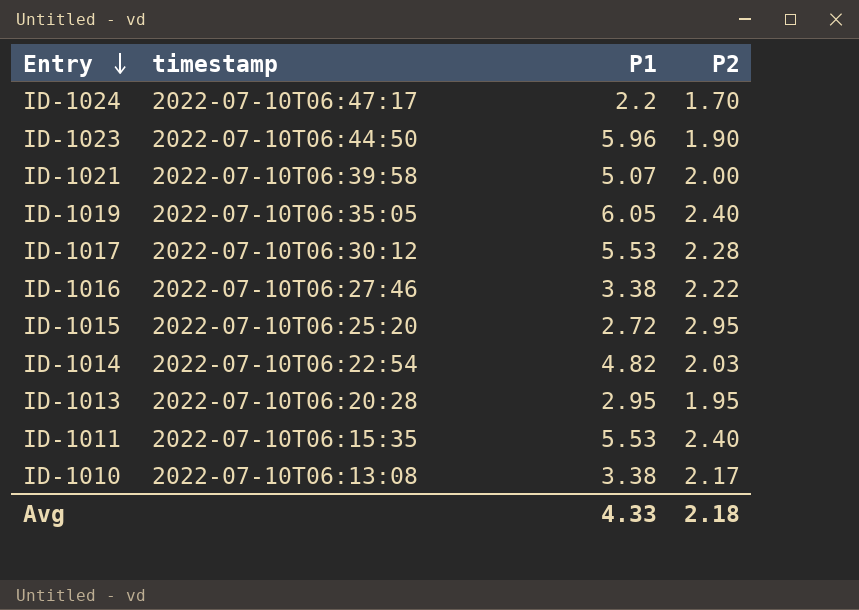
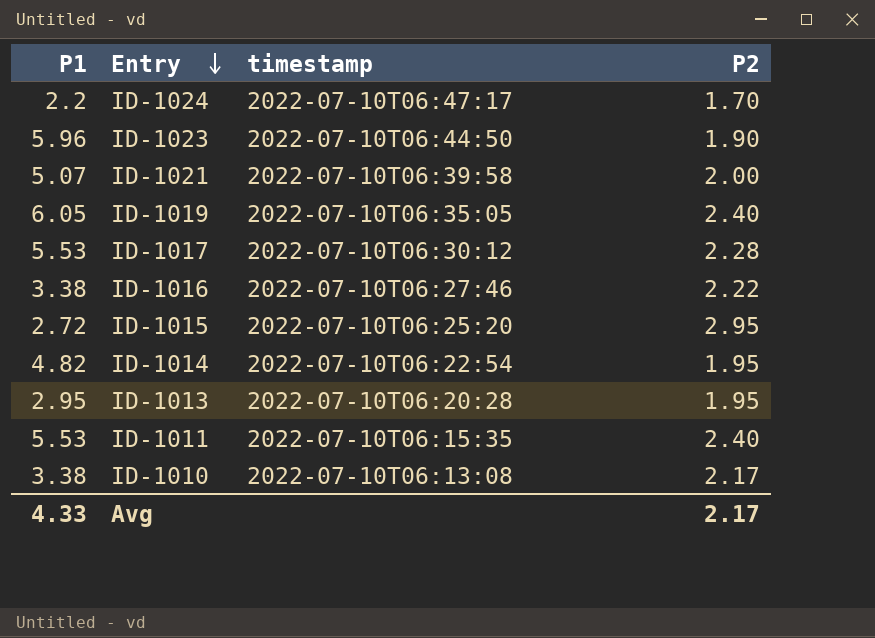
column P1 | position: 3 -> 1
ID-1014 | P2: 2.03 -> 1.95
Avg | P2: 2.18 -> 2.17

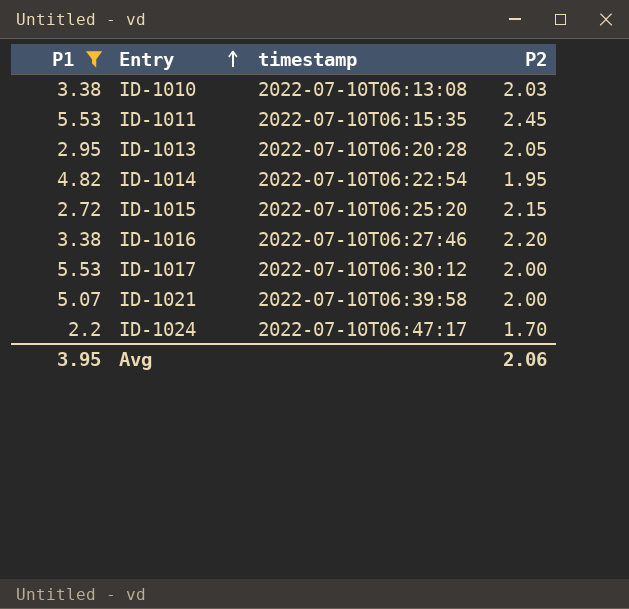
filter: none -> P1 <= 5.53
row order: Entry descending -> Entry ascending
ID-1010 | P2: 2.17 -> 2.03
ID-1011 | P2: 2.40 -> 2.45
ID-1013 | P2: 1.95 -> 2.05
ID-1015 | P2: 2.95 -> 2.15
ID-1016 | P2: 2.22 -> 2.20
ID-1017 | P2: 2.28 -> 2.00
Avg | P1: 4.33 -> 3.95
Avg | P2: 2.17 -> 2.06

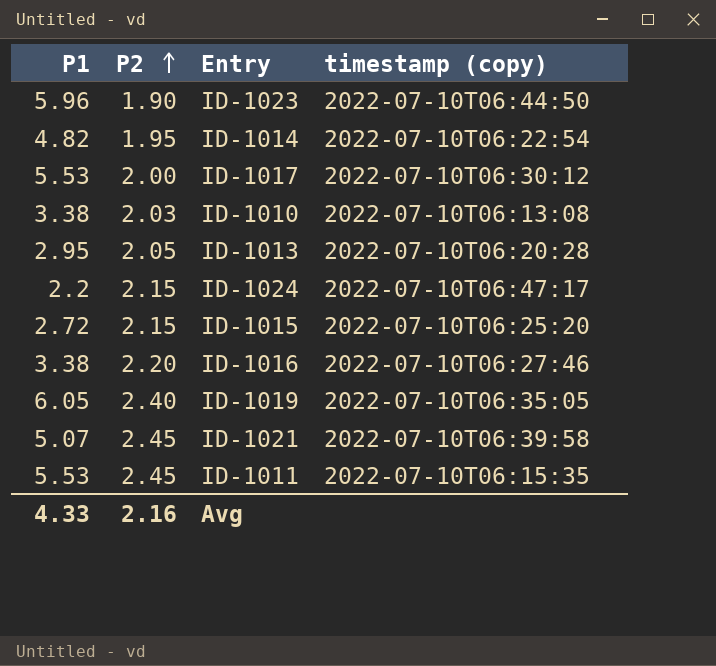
filter: P1 <= 5.53 -> none
row order: Entry ascending -> P2 ascending
column P2 | position: 4 -> 2
column name: timestamp -> timestamp (copy)
ID-1024 | P2: 1.70 -> 2.15
ID-1021 | P2: 2.00 -> 2.45
Avg | P1: 3.95 -> 4.33
Avg | P2: 2.06 -> 2.16

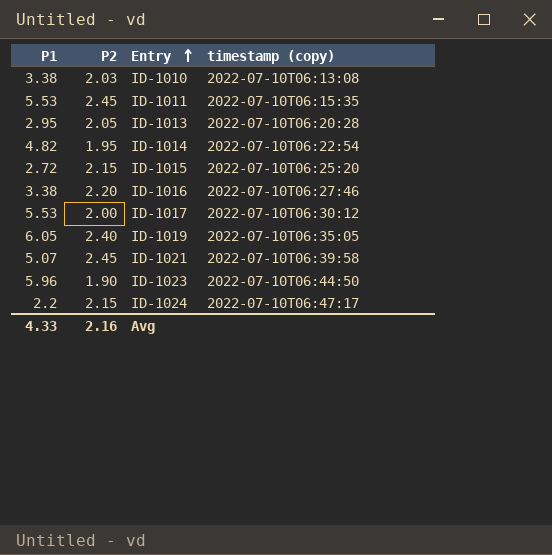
row order: P2 ascending -> Entry ascending

